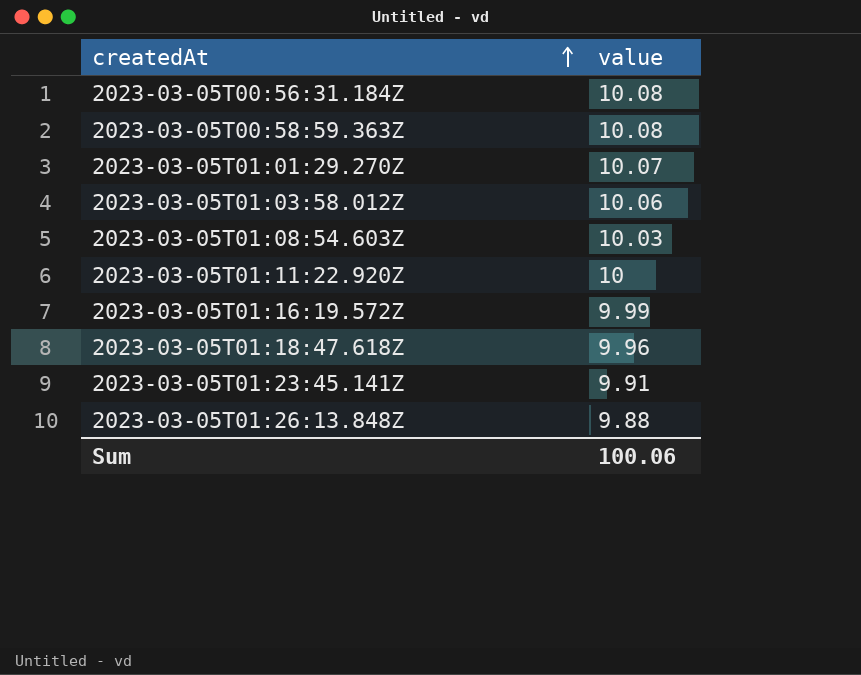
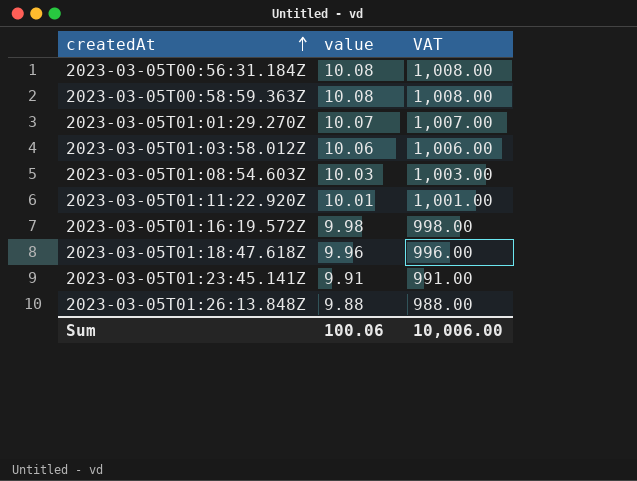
column VAT | formula: none -> [value] * 100
2023-03-05T01:11:22.920Z | value: 10 -> 10.01
2023-03-05T01:16:19.572Z | value: 9.99 -> 9.98

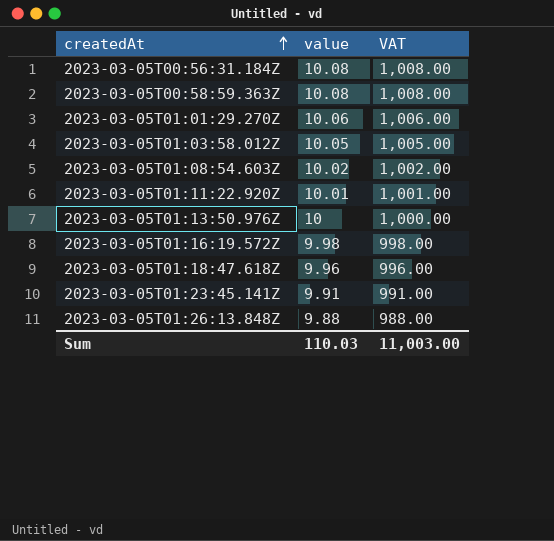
2023-03-05T01:01:29.270Z | value: 10.07 -> 10.06
2023-03-05T01:01:29.270Z | VAT: 1,007.00 -> 1,006.00
2023-03-05T01:03:58.012Z | value: 10.06 -> 10.05
2023-03-05T01:03:58.012Z | VAT: 1,006.00 -> 1,005.00
2023-03-05T01:08:54.603Z | value: 10.03 -> 10.02
2023-03-05T01:08:54.603Z | VAT: 1,003.00 -> 1,002.00
row 2023-03-05T01:13:50.976Z: none -> 10 | 1,000.00
Sum | value: 100.06 -> 110.03
Sum | VAT: 10,006.00 -> 11,003.00

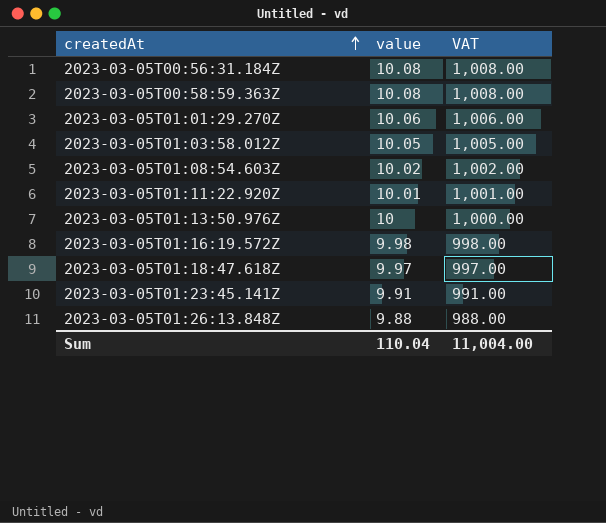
2023-03-05T01:18:47.618Z | value: 9.96 -> 9.97
2023-03-05T01:18:47.618Z | VAT: 996.00 -> 997.00
Sum | value: 110.03 -> 110.04
Sum | VAT: 11,003.00 -> 11,004.00

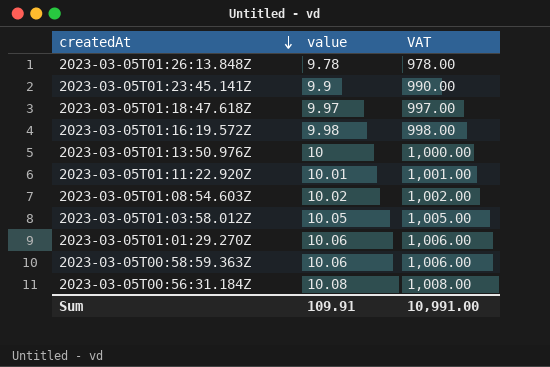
row order: createdAt ascending -> createdAt descending
2023-03-05T01:26:13.848Z | value: 9.88 -> 9.78
2023-03-05T01:26:13.848Z | VAT: 988.00 -> 978.00
2023-03-05T01:23:45.141Z | value: 9.91 -> 9.9
2023-03-05T01:23:45.141Z | VAT: 991.00 -> 990.00
2023-03-05T00:58:59.363Z | value: 10.08 -> 10.06
2023-03-05T00:58:59.363Z | VAT: 1,008.00 -> 1,006.00
Sum | value: 110.04 -> 109.91
Sum | VAT: 11,004.00 -> 10,991.00

